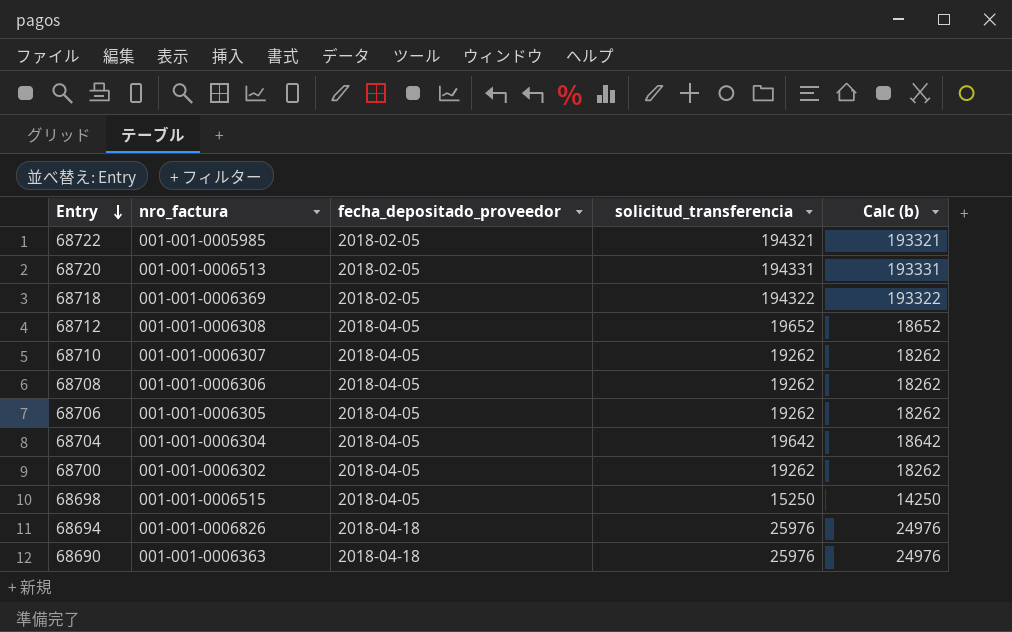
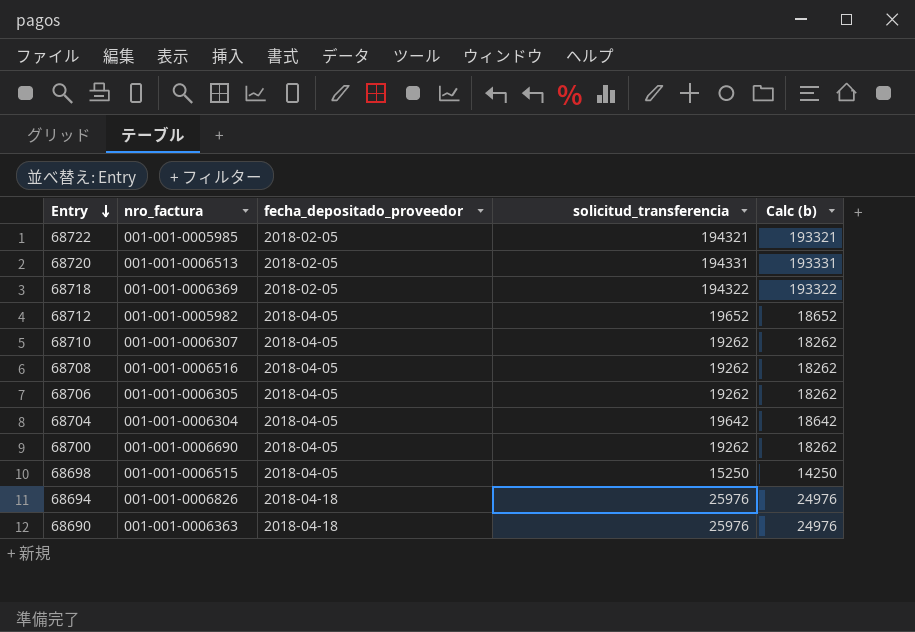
68712 | nro_factura: 001-001-0006308 -> 001-001-0005982
68708 | nro_factura: 001-001-0006306 -> 001-001-0006516
68700 | nro_factura: 001-001-0006302 -> 001-001-0006690

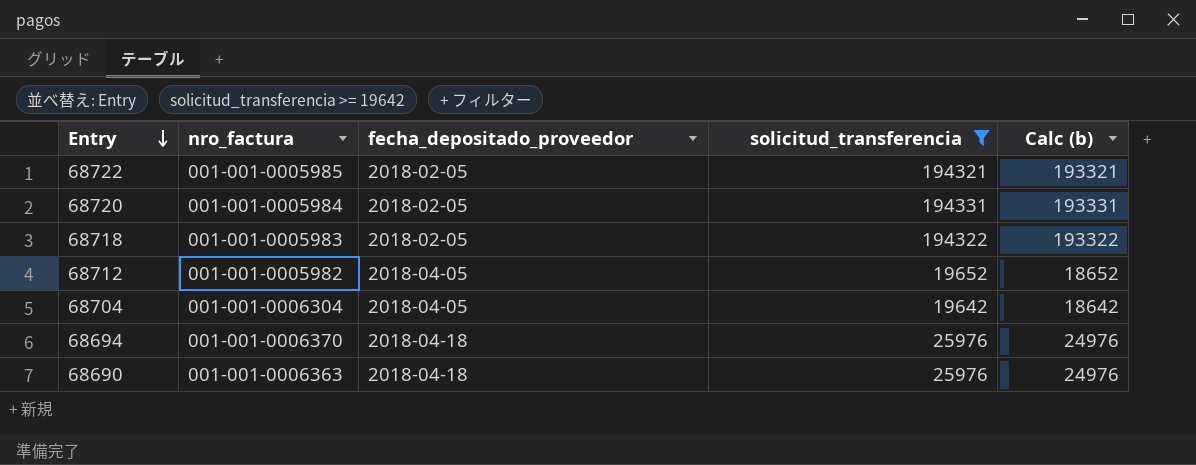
filter: none -> solicitud_transferencia >= 19642
68720 | nro_factura: 001-001-0006513 -> 001-001-0005984
68718 | nro_factura: 001-001-0006369 -> 001-001-0005983
68694 | nro_factura: 001-001-0006826 -> 001-001-0006370

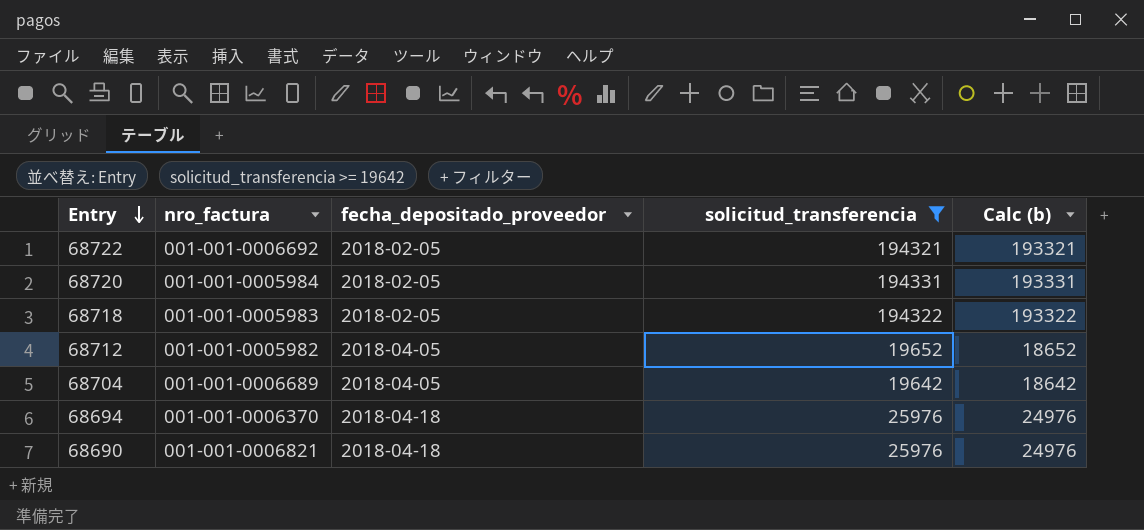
68722 | nro_factura: 001-001-0005985 -> 001-001-0006692
68704 | nro_factura: 001-001-0006304 -> 001-001-0006689
68690 | nro_factura: 001-001-0006363 -> 001-001-0006821

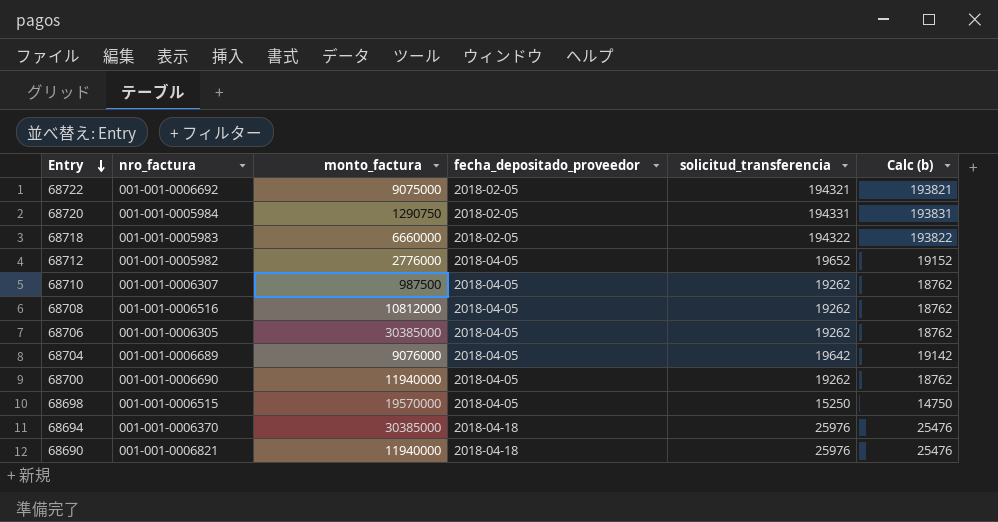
filter: solicitud_transferencia >= 19642 -> none
column monto_factura | position: none -> 3
column Calc (b) | formula: [solicitud_transferencia] - 1000 -> [solicitud_transferencia] - 500

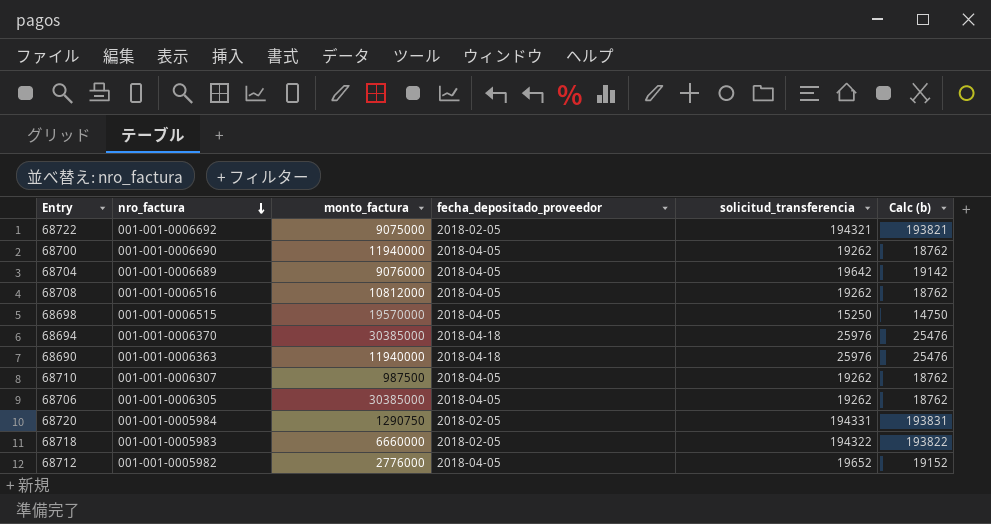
row order: Entry descending -> nro_factura descending
68690 | nro_factura: 001-001-0006821 -> 001-001-0006363

